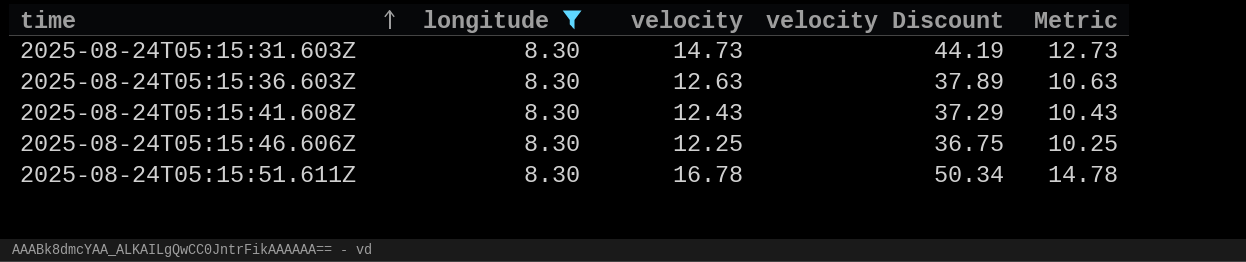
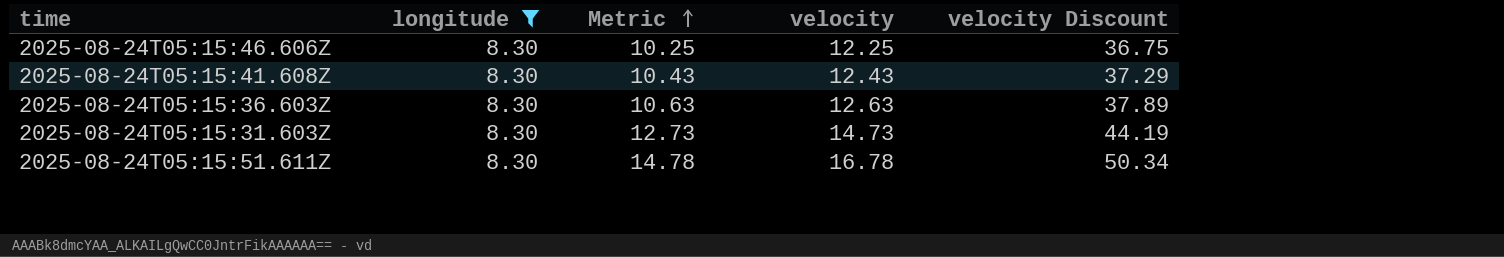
row order: time ascending -> Metric ascending
column Metric | position: 5 -> 3

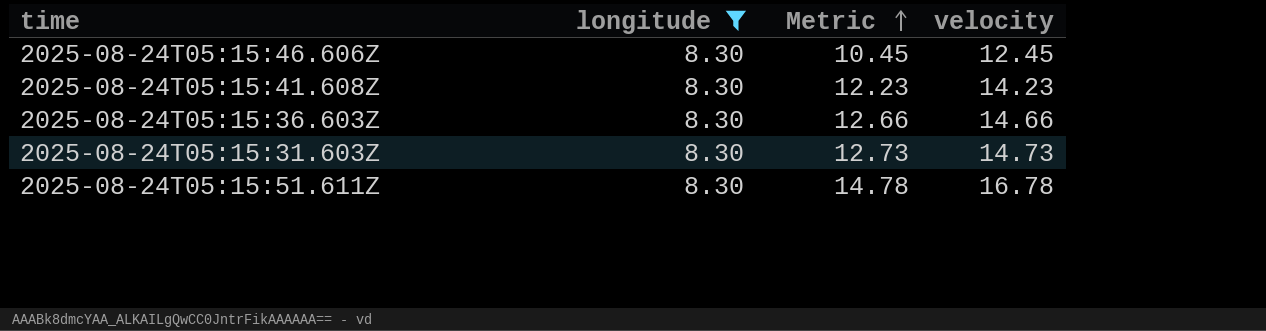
column velocity Discount | formula: [velocity] * 3 -> none
2025-08-24T05:15:46.606Z | Metric: 10.25 -> 10.45
2025-08-24T05:15:46.606Z | velocity: 12.25 -> 12.45
2025-08-24T05:15:41.608Z | Metric: 10.43 -> 12.23
2025-08-24T05:15:41.608Z | velocity: 12.43 -> 14.23
2025-08-24T05:15:36.603Z | Metric: 10.63 -> 12.66
2025-08-24T05:15:36.603Z | velocity: 12.63 -> 14.66

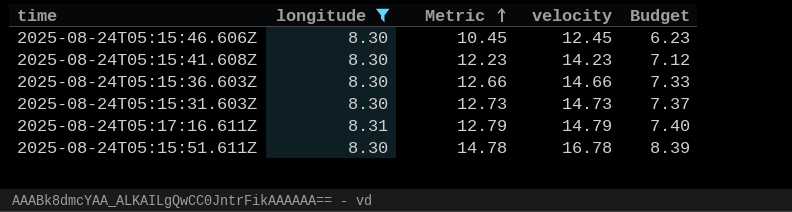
column Budget | formula: none -> [velocity] * 0.5
row 2025-08-24T05:17:16.611Z: none -> 8.31 | 12.79 | 14.79 | 7.40

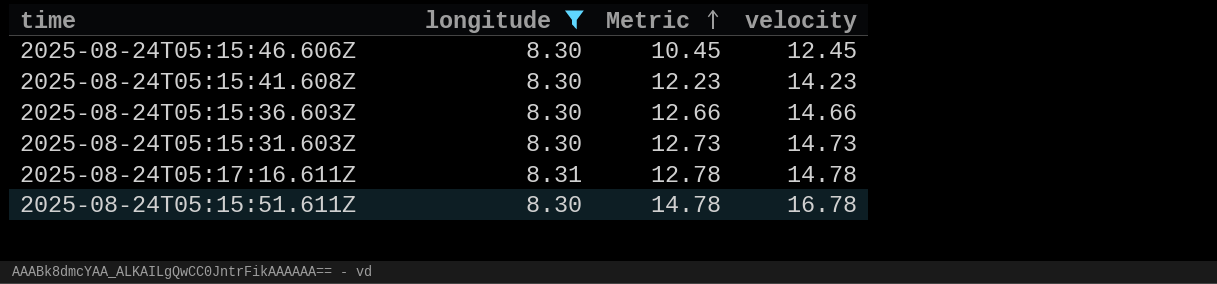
column Budget | formula: [velocity] * 0.5 -> none
2025-08-24T05:17:16.611Z | Metric: 12.79 -> 12.78
2025-08-24T05:17:16.611Z | velocity: 14.79 -> 14.78

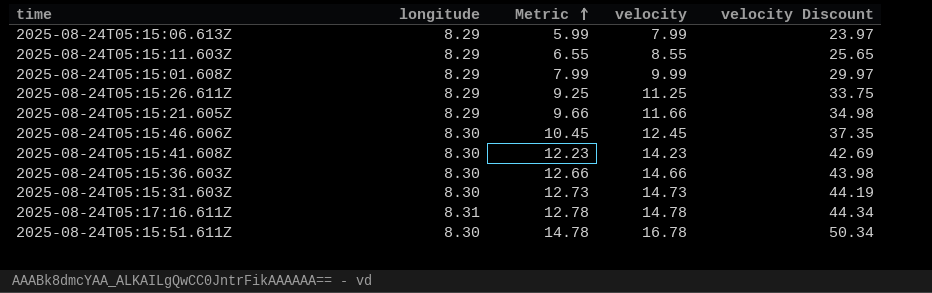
filter: longitude != 8.29 -> none
column velocity Discount | formula: none -> [velocity] * 3

